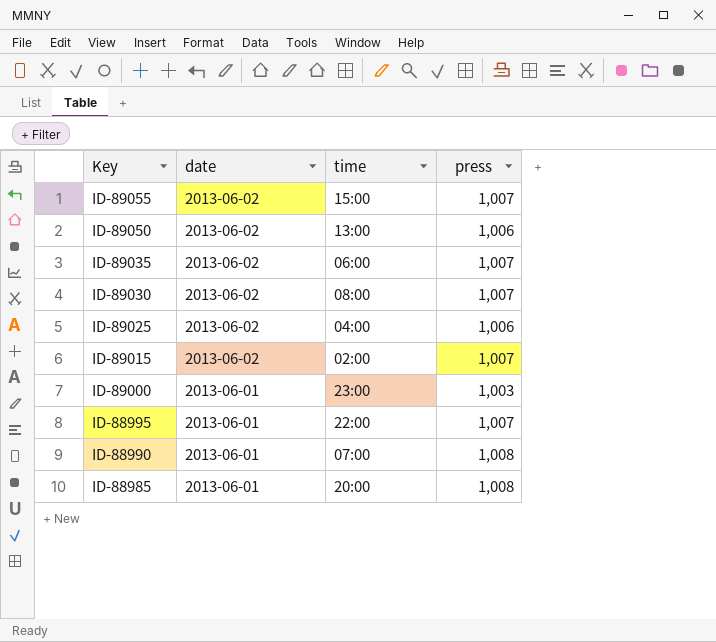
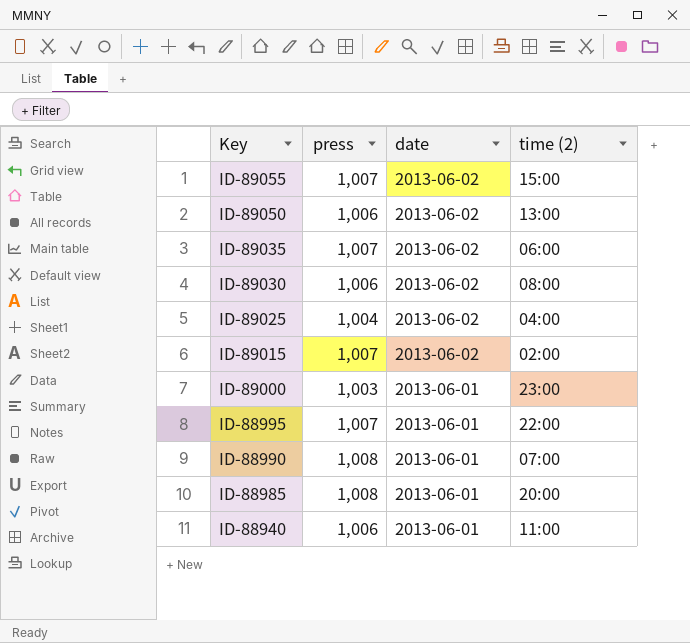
column press | position: 4 -> 2
column name: time -> time (2)
ID-89030 | press: 1,007 -> 1,006
ID-89025 | press: 1,006 -> 1,004
row ID-88940: none -> 1,006 | 2013-06-01 | 11:00

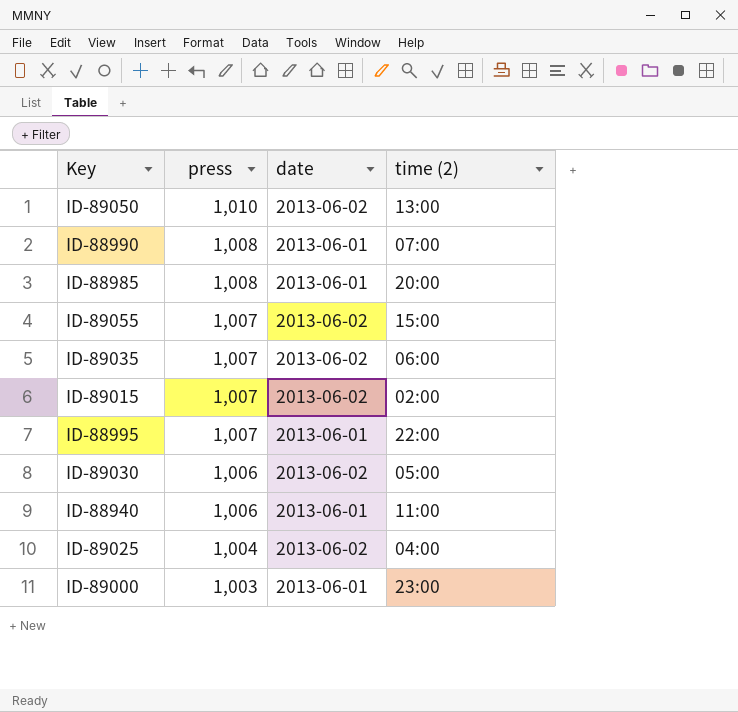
row order: Key descending -> press descending
ID-89050 | press: 1,006 -> 1,010
ID-89030 | time (2): 08:00 -> 05:00

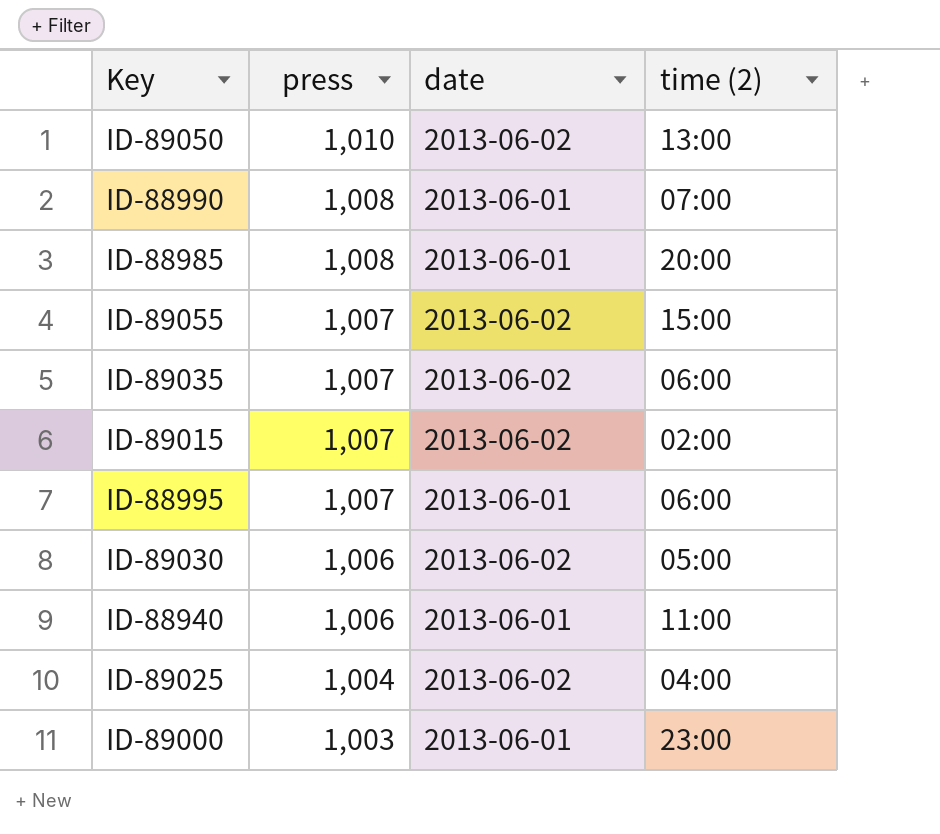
ID-88995 | time (2): 22:00 -> 06:00

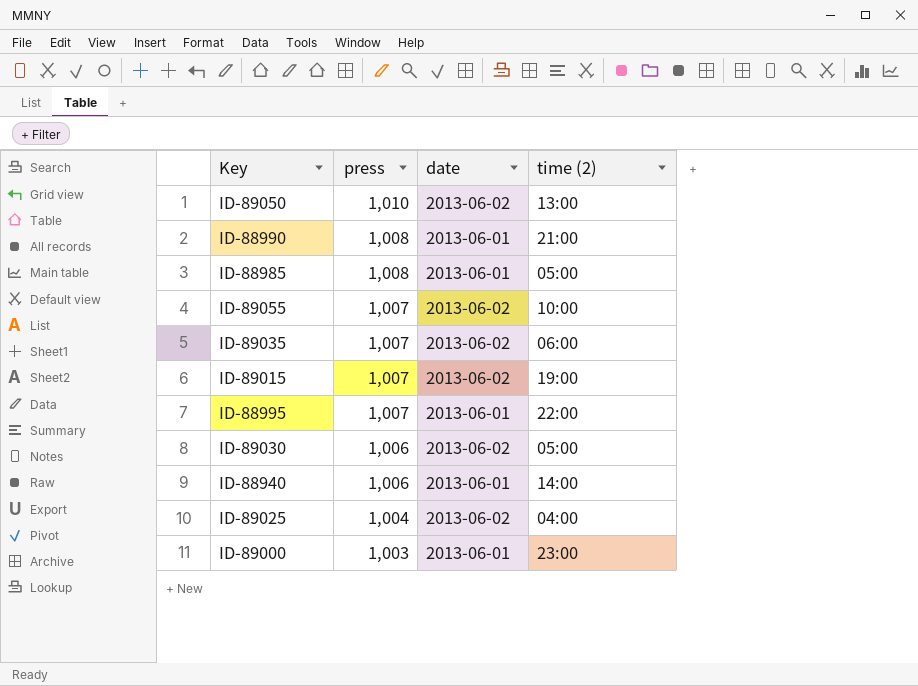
ID-88990 | time (2): 07:00 -> 21:00
ID-88985 | time (2): 20:00 -> 05:00
ID-89055 | time (2): 15:00 -> 10:00
ID-89015 | time (2): 02:00 -> 19:00
ID-88995 | time (2): 06:00 -> 22:00
ID-88940 | time (2): 11:00 -> 14:00

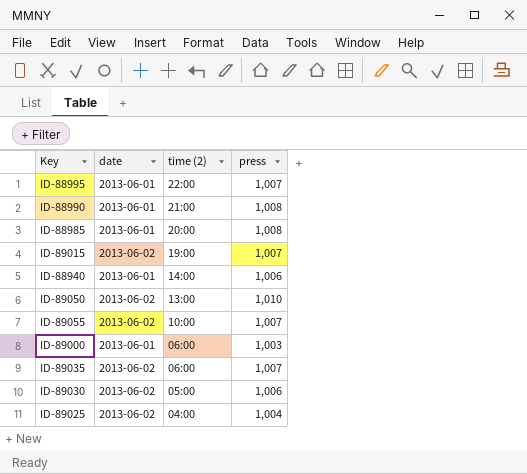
row order: press descending -> time (2) descending
column press | position: 2 -> 4
ID-88985 | time (2): 05:00 -> 20:00
ID-89000 | time (2): 23:00 -> 06:00

